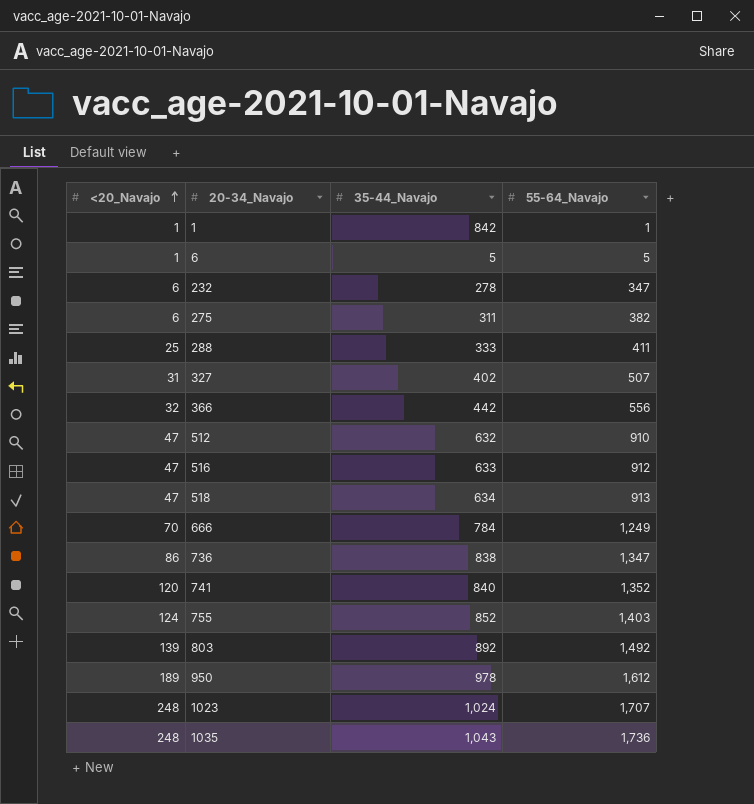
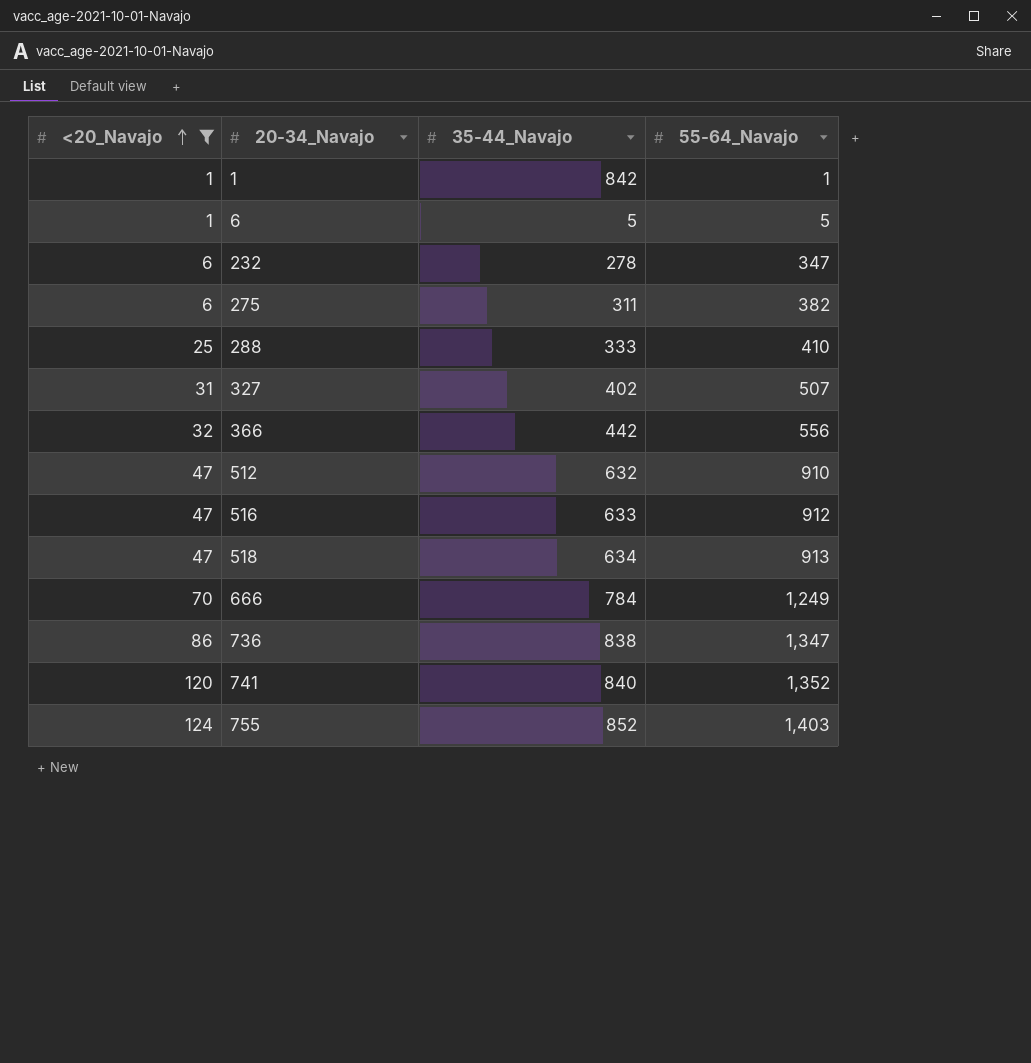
filter: none -> <20_Navajo <= 124
288 | 55-64_Navajo: 411 -> 410

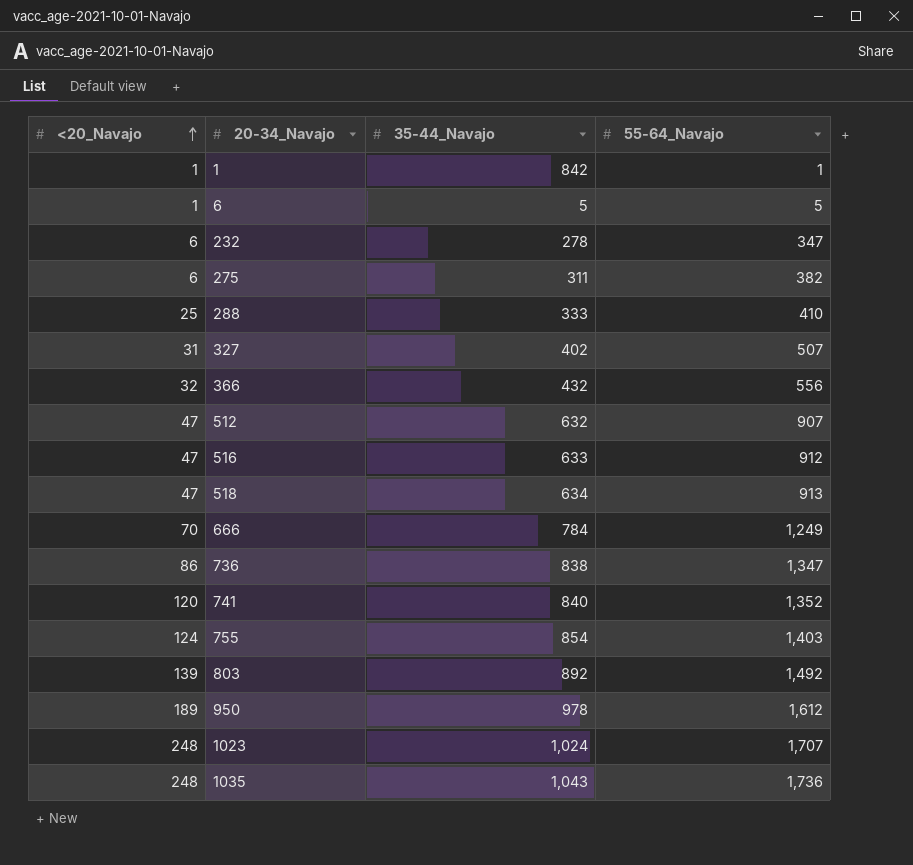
filter: <20_Navajo <= 124 -> none
366 | 35-44_Navajo: 442 -> 432
512 | 55-64_Navajo: 910 -> 907
755 | 35-44_Navajo: 852 -> 854

